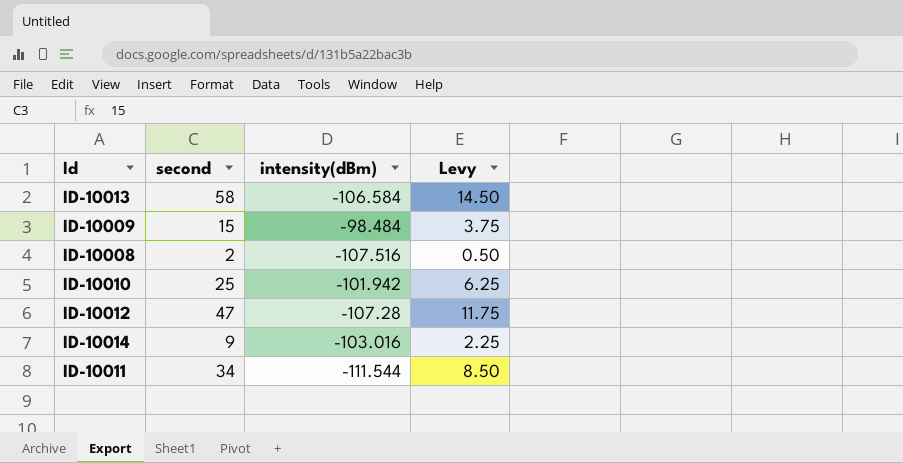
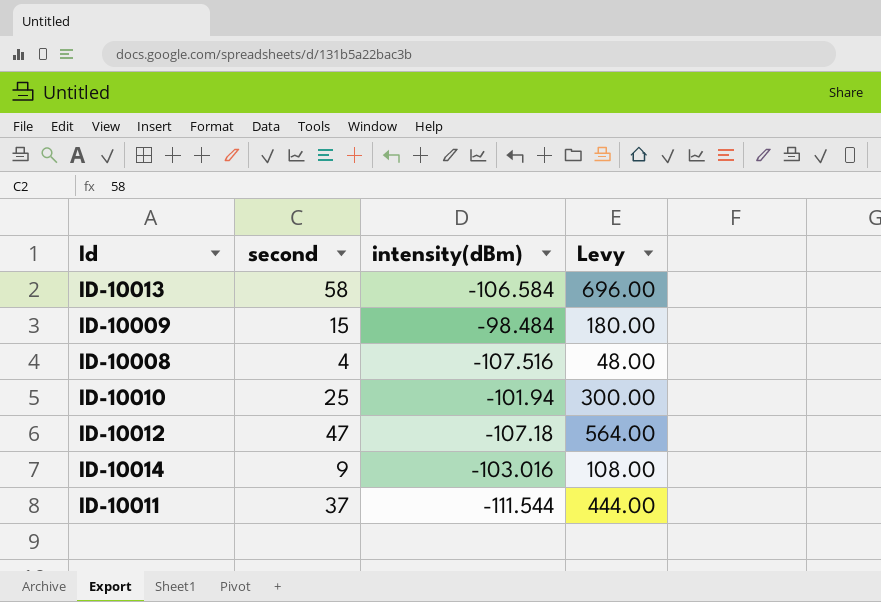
column Levy | formula: [second] * 0.25 -> [second] * 12
ID-10008 | second: 2 -> 4
ID-10010 | intensity(dBm): -101.942 -> -101.94
ID-10012 | intensity(dBm): -107.28 -> -107.18
ID-10011 | second: 34 -> 37

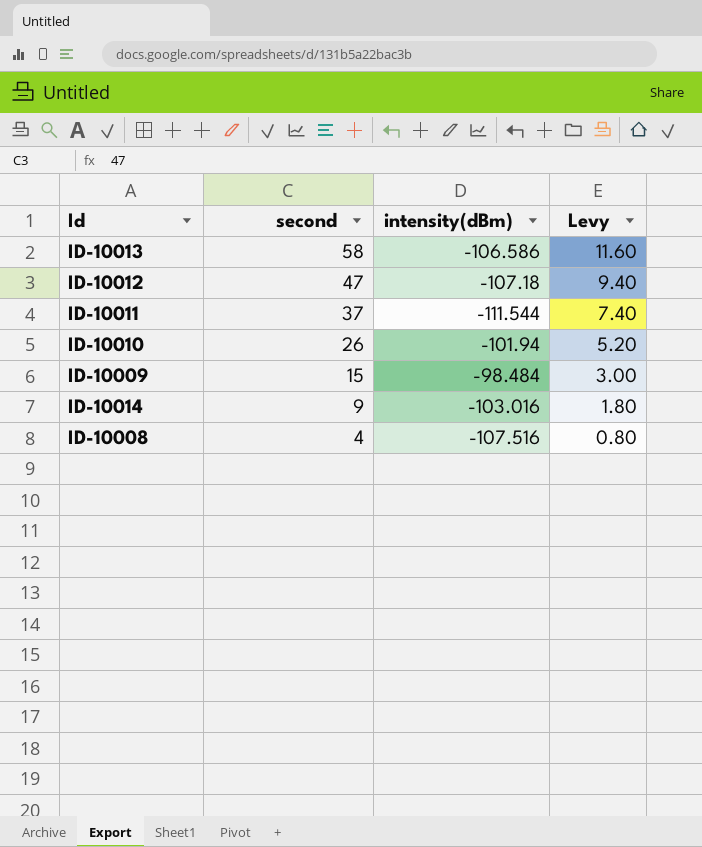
row order: none -> second descending
column Levy | formula: [second] * 12 -> [second] * 0.2
ID-10013 | intensity(dBm): -106.584 -> -106.586
ID-10010 | second: 25 -> 26

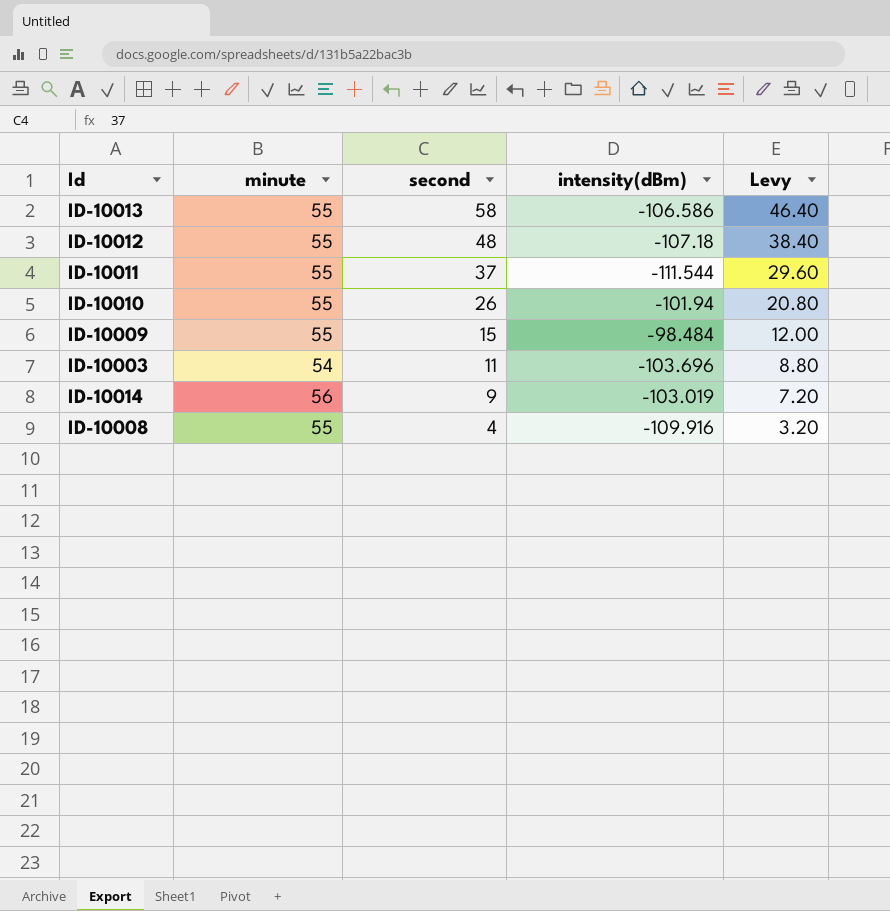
column minute | position: none -> 2
column Levy | formula: [second] * 0.2 -> [second] * 0.8
ID-10012 | second: 47 -> 48
row ID-10003: none -> 54 | 11 | -103.696 | 8.80
ID-10014 | intensity(dBm): -103.016 -> -103.019
ID-10008 | intensity(dBm): -107.516 -> -109.916

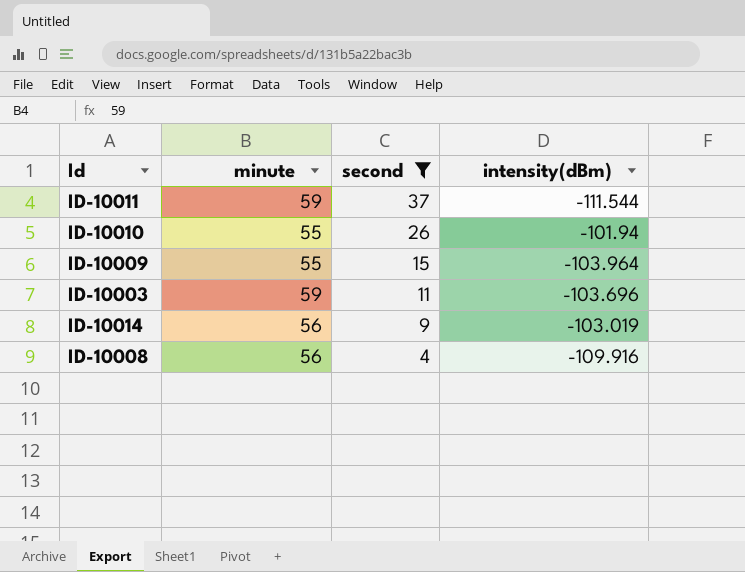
filter: none -> second <= 37
column Levy | formula: [second] * 0.8 -> none
ID-10011 | minute: 55 -> 59
ID-10009 | intensity(dBm): -98.484 -> -103.964
ID-10003 | minute: 54 -> 59
ID-10008 | minute: 55 -> 56

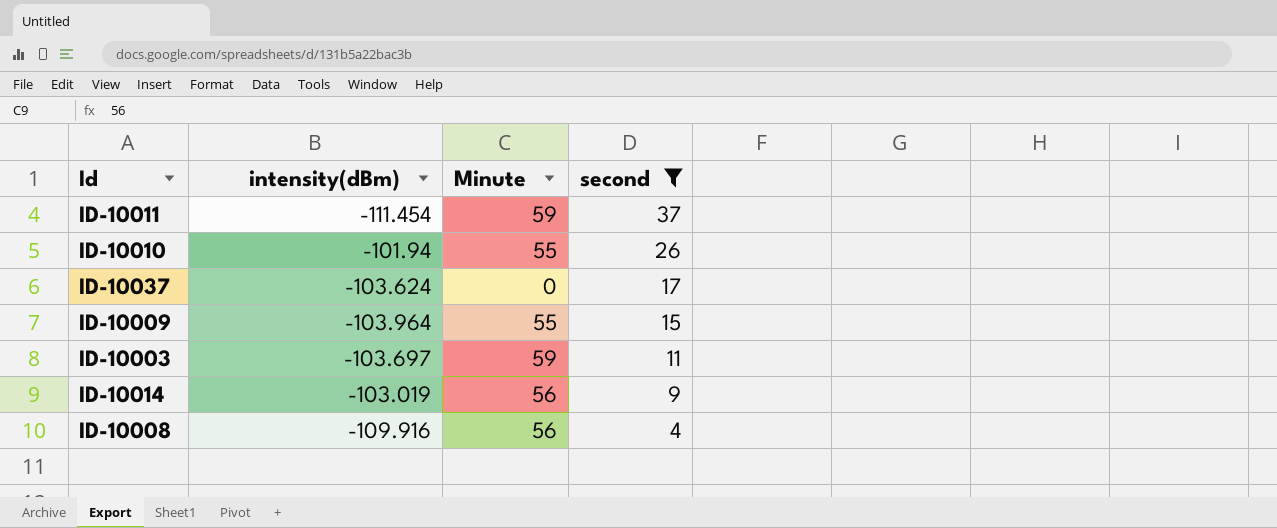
column intensity(dBm) | position: 4 -> 2
column name: minute -> Minute
ID-10011 | intensity(dBm): -111.544 -> -111.454
row ID-10037: none -> -103.624 | 0 | 17
ID-10003 | intensity(dBm): -103.696 -> -103.697

